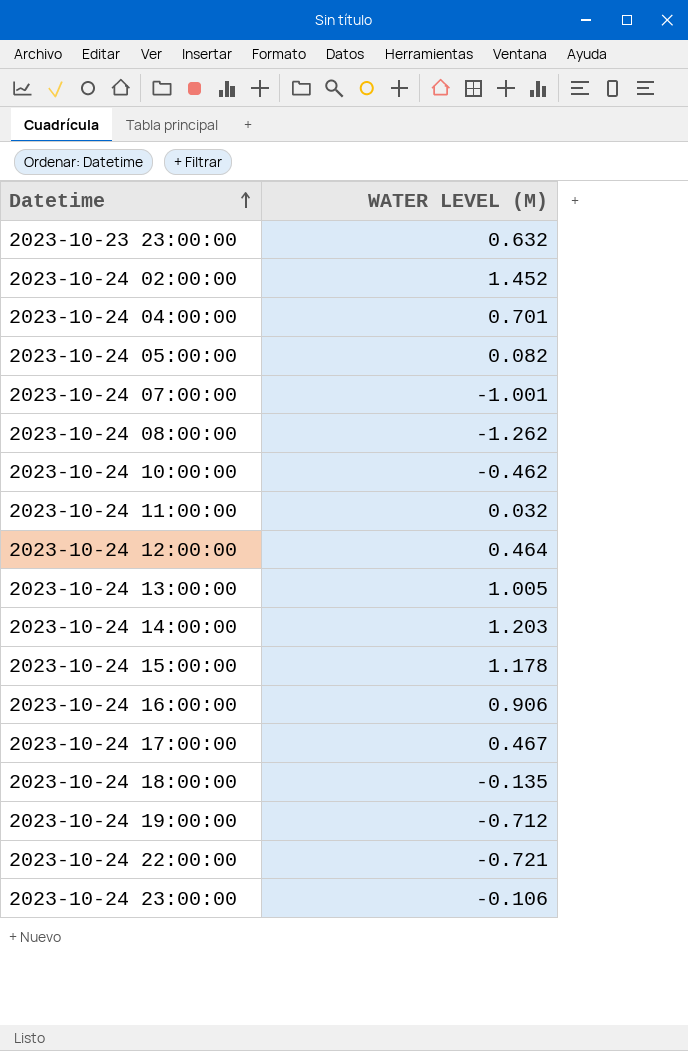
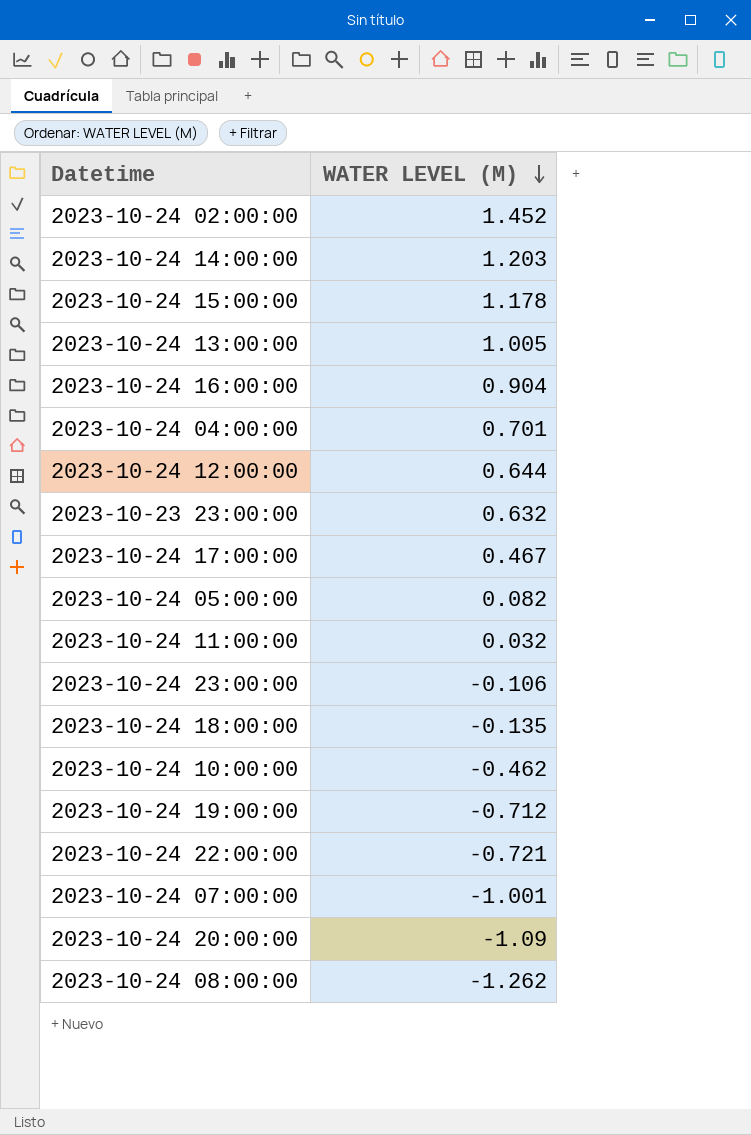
row order: Datetime ascending -> WATER LEVEL (M) descending
2023-10-24 16:00:00 | WATER LEVEL (M): 0.906 -> 0.904
2023-10-24 12:00:00 | WATER LEVEL (M): 0.464 -> 0.644
row 2023-10-24 20:00:00: none -> -1.09

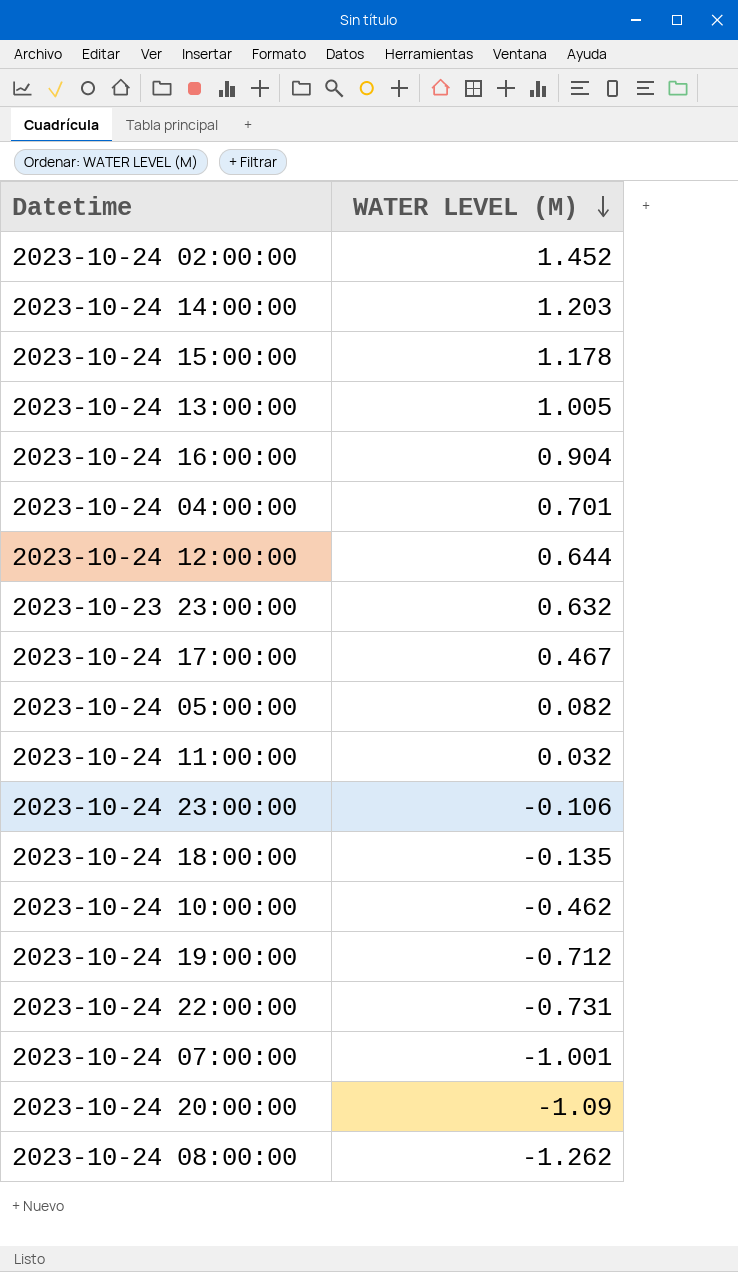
2023-10-24 22:00:00 | WATER LEVEL (M): -0.721 -> -0.731

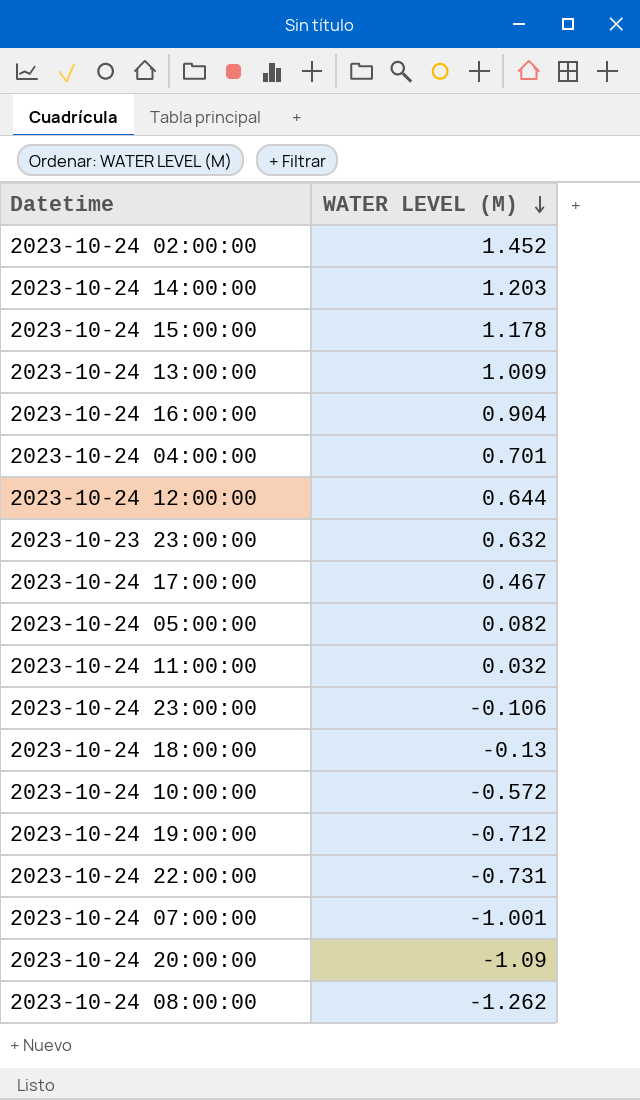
2023-10-24 13:00:00 | WATER LEVEL (M): 1.005 -> 1.009
2023-10-24 18:00:00 | WATER LEVEL (M): -0.135 -> -0.13
2023-10-24 10:00:00 | WATER LEVEL (M): -0.462 -> -0.572

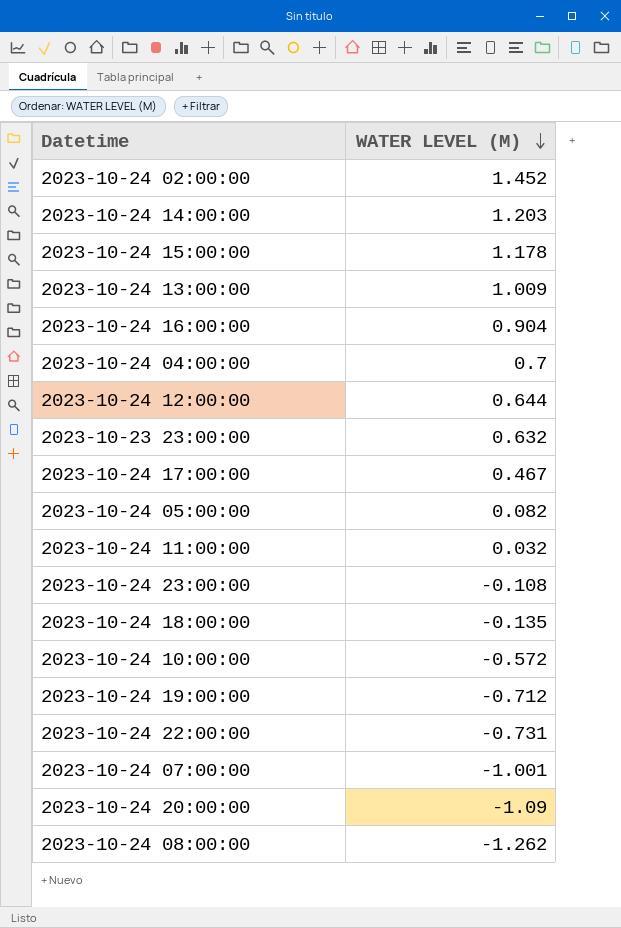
2023-10-24 04:00:00 | WATER LEVEL (M): 0.701 -> 0.7
2023-10-24 23:00:00 | WATER LEVEL (M): -0.106 -> -0.108
2023-10-24 18:00:00 | WATER LEVEL (M): -0.13 -> -0.135

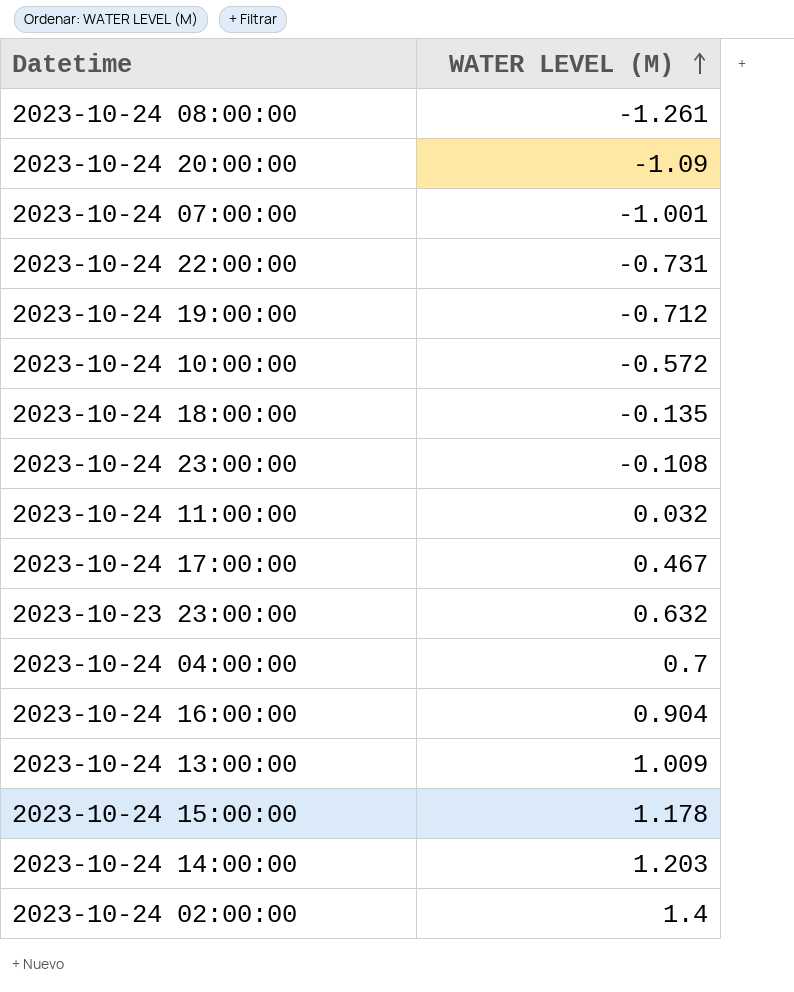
row order: WATER LEVEL (M) descending -> WATER LEVEL (M) ascending
row 2023-10-24 12:00:00: 0.644 -> none
row 2023-10-24 05:00:00: 0.082 -> none
2023-10-24 08:00:00 | WATER LEVEL (M): -1.262 -> -1.261
2023-10-24 02:00:00 | WATER LEVEL (M): 1.452 -> 1.4

